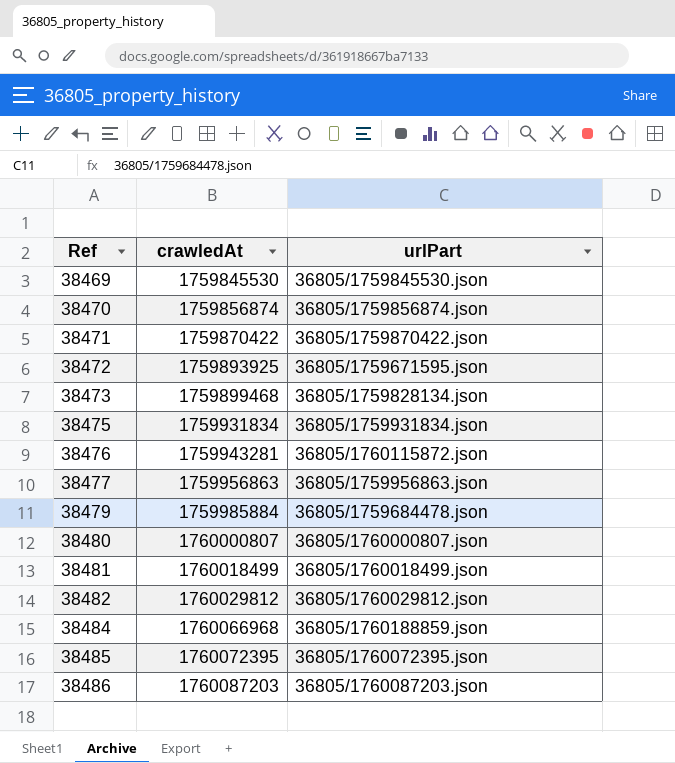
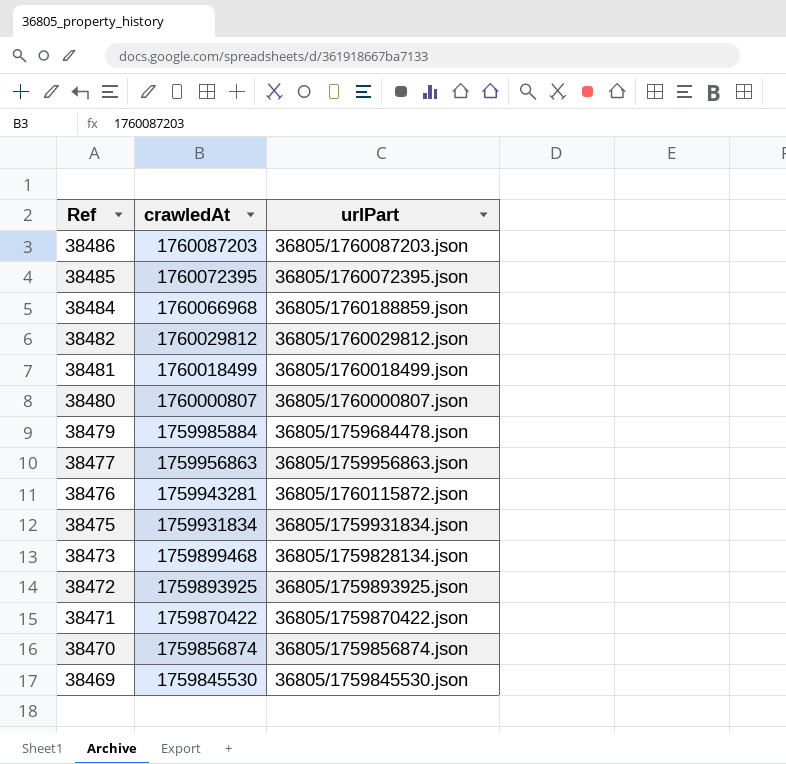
row order: Ref ascending -> Ref descending
38472 | urlPart: 36805/1759671595.json -> 36805/1759893925.json

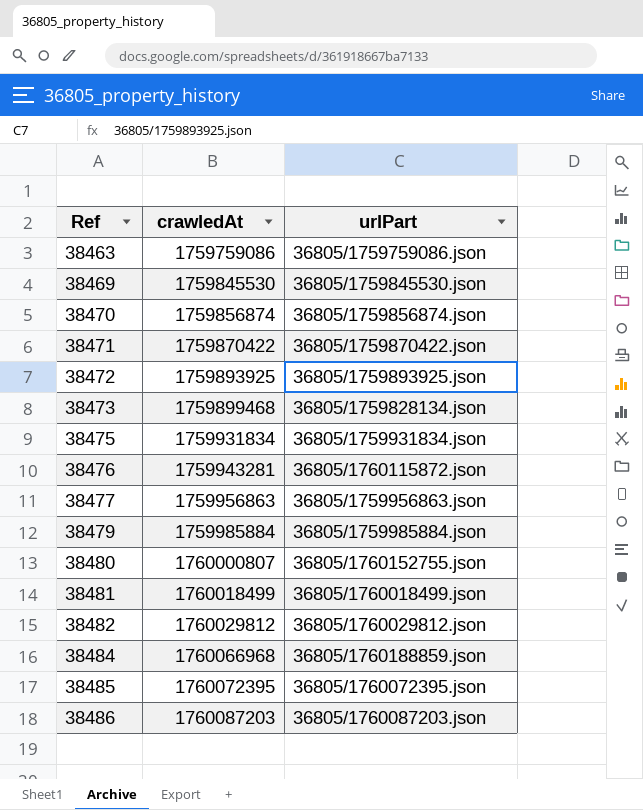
row order: Ref descending -> Ref ascending
row 38463: none -> 1759759086 | 36805/1759759086.json
38479 | urlPart: 36805/1759684478.json -> 36805/1759985884.json
38480 | urlPart: 36805/1760000807.json -> 36805/1760152755.json

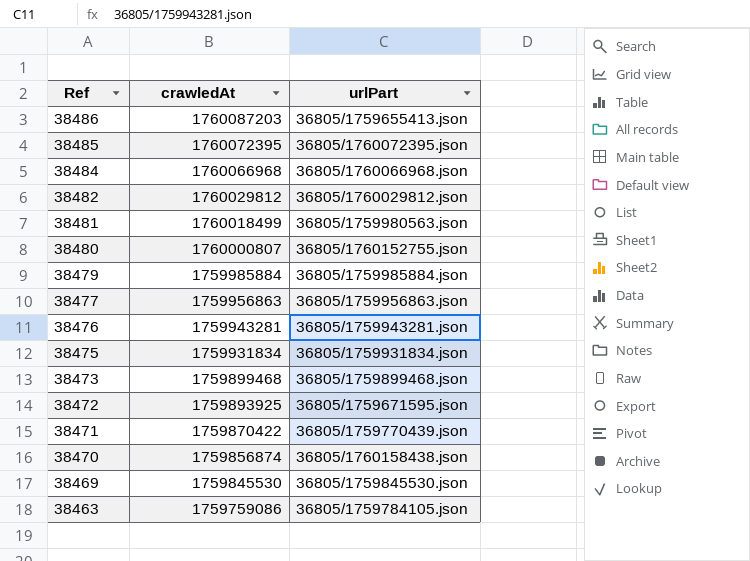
row order: Ref ascending -> Ref descending
38486 | urlPart: 36805/1760087203.json -> 36805/1759655413.json
38484 | urlPart: 36805/1760188859.json -> 36805/1760066968.json
38481 | urlPart: 36805/1760018499.json -> 36805/1759980563.json
38476 | urlPart: 36805/1760115872.json -> 36805/1759943281.json
38473 | urlPart: 36805/1759828134.json -> 36805/1759899468.json
38472 | urlPart: 36805/1759893925.json -> 36805/1759671595.json
38471 | urlPart: 36805/1759870422.json -> 36805/1759770439.json
38470 | urlPart: 36805/1759856874.json -> 36805/1760158438.json
38463 | urlPart: 36805/1759759086.json -> 36805/1759784105.json

